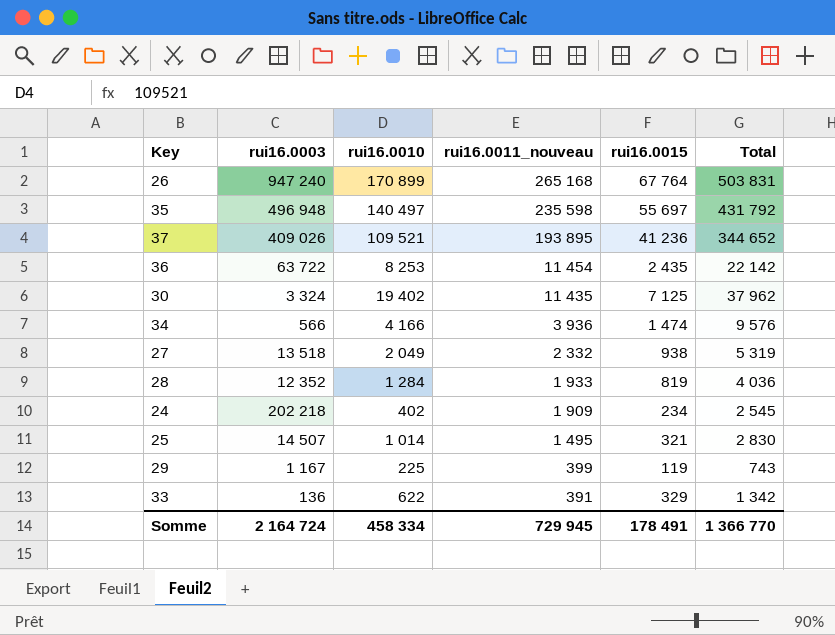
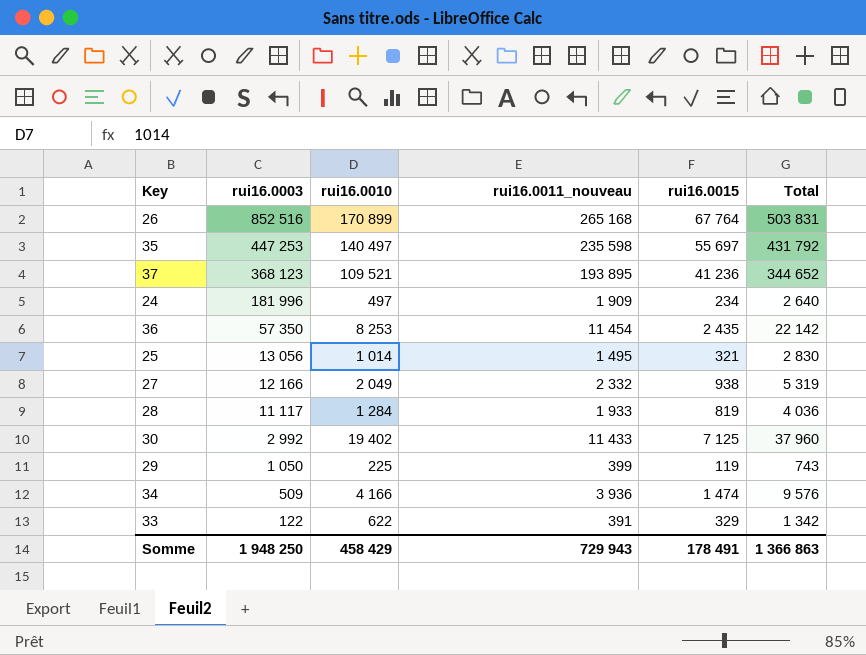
row order: rui16.0011_nouveau descending -> rui16.0003 descending
26 | rui16.0003: 947 240 -> 852 516
35 | rui16.0003: 496 948 -> 447 253
37 | rui16.0003: 409 026 -> 368 123
24 | rui16.0003: 202 218 -> 181 996
24 | rui16.0010: 402 -> 497
24 | Total: 2 545 -> 2 640
36 | rui16.0003: 63 722 -> 57 350
25 | rui16.0003: 14 507 -> 13 056
27 | rui16.0003: 13 518 -> 12 166
28 | rui16.0003: 12 352 -> 11 117
30 | rui16.0003: 3 324 -> 2 992
30 | rui16.0011_nouveau: 11 435 -> 11 433
30 | Total: 37 962 -> 37 960
29 | rui16.0003: 1 167 -> 1 050
34 | rui16.0003: 566 -> 509
33 | rui16.0003: 136 -> 122
Somme | rui16.0003: 2 164 724 -> 1 948 250
Somme | rui16.0010: 458 334 -> 458 429
Somme | rui16.0011_nouveau: 729 945 -> 729 943
Somme | Total: 1 366 770 -> 1 366 863

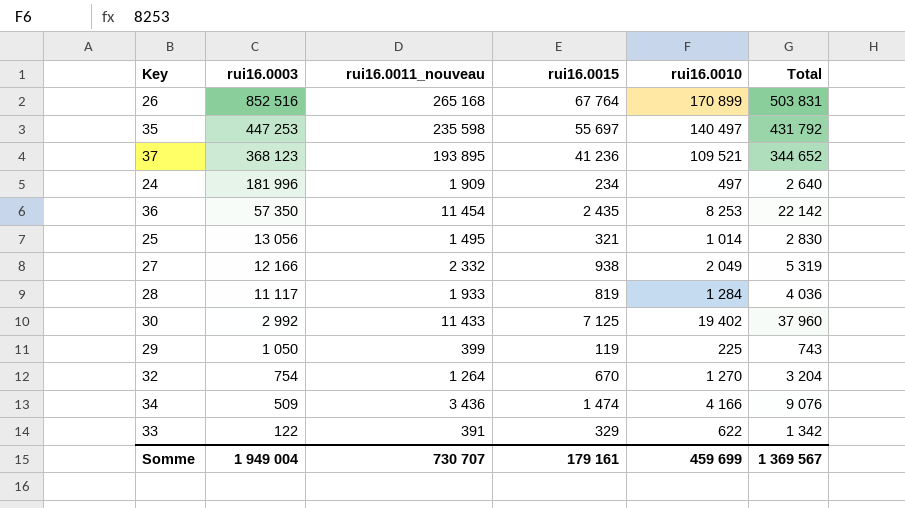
column rui16.0010 | position: 3 -> 5
row 32: none -> 754 | 1 264 | 670 | 1 270 | 3 204
34 | rui16.0011_nouveau: 3 936 -> 3 436
34 | Total: 9 576 -> 9 076
Somme | rui16.0003: 1 948 250 -> 1 949 004
Somme | rui16.0011_nouveau: 729 943 -> 730 707
Somme | rui16.0015: 178 491 -> 179 161
Somme | rui16.0010: 458 429 -> 459 699
Somme | Total: 1 366 863 -> 1 369 567

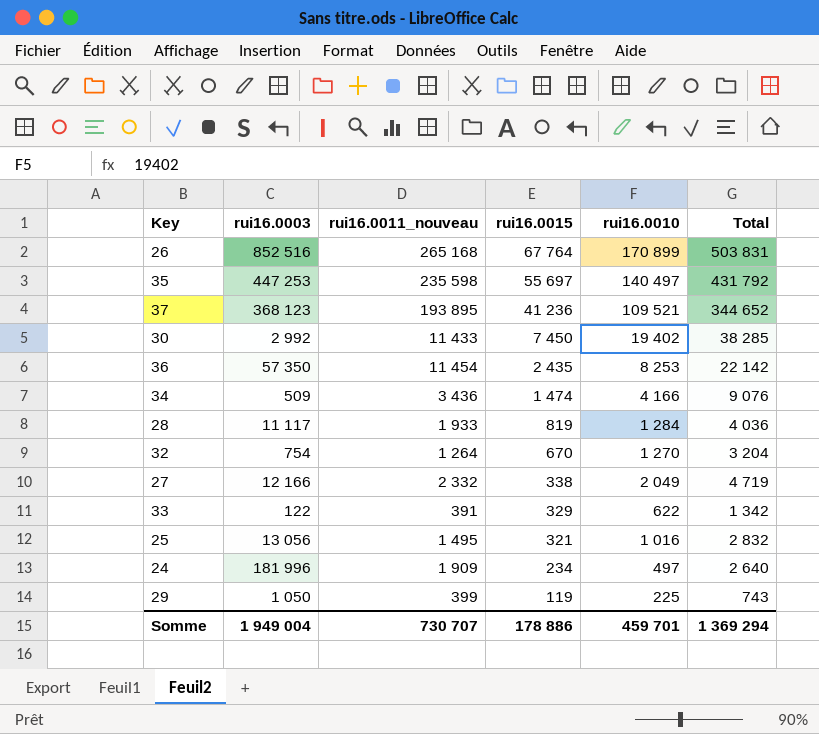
row order: rui16.0003 descending -> rui16.0015 descending
30 | rui16.0015: 7 125 -> 7 450
30 | Total: 37 960 -> 38 285
27 | rui16.0015: 938 -> 338
27 | Total: 5 319 -> 4 719
25 | rui16.0010: 1 014 -> 1 016
25 | Total: 2 830 -> 2 832
Somme | rui16.0015: 179 161 -> 178 886
Somme | rui16.0010: 459 699 -> 459 701
Somme | Total: 1 369 567 -> 1 369 294

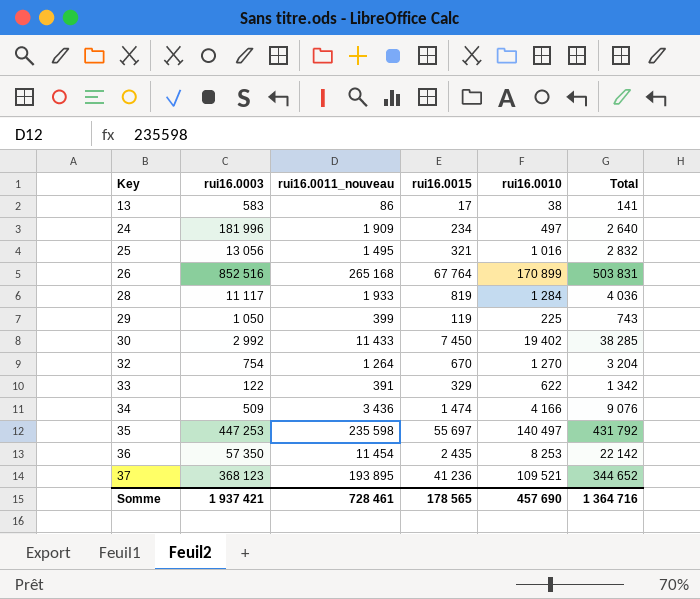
row order: rui16.0015 descending -> Key ascending
row 27: 12 166 | 2 332 | 338 | 2 049 | 4 719 -> none
row 13: none -> 583 | 86 | 17 | 38 | 141
Somme | rui16.0003: 1 949 004 -> 1 937 421
Somme | rui16.0011_nouveau: 730 707 -> 728 461
Somme | rui16.0015: 178 886 -> 178 565
Somme | rui16.0010: 459 701 -> 457 690
Somme | Total: 1 369 294 -> 1 364 716

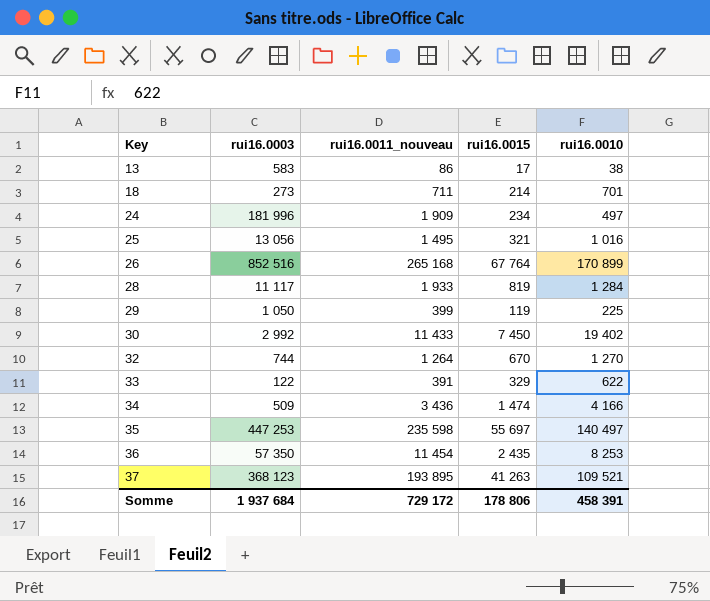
column Total | formula: [rui16.0011_nouveau] + [rui16.0015] + [rui16.0010] -> none
row 18: none -> 273 | 711 | 214 | 701
32 | rui16.0003: 754 -> 744
37 | rui16.0015: 41 236 -> 41 263
Somme | rui16.0003: 1 937 421 -> 1 937 684
Somme | rui16.0011_nouveau: 728 461 -> 729 172
Somme | rui16.0015: 178 565 -> 178 806
Somme | rui16.0010: 457 690 -> 458 391

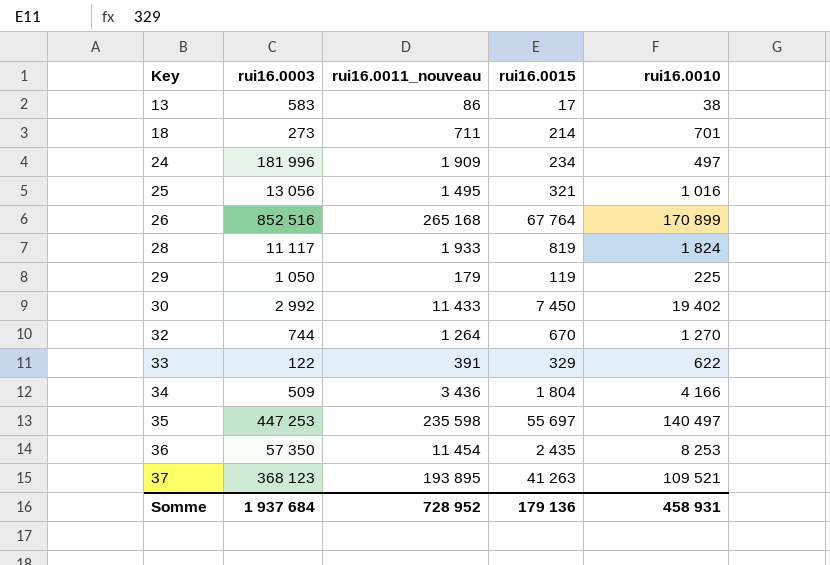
28 | rui16.0010: 1 284 -> 1 824
29 | rui16.0011_nouveau: 399 -> 179
34 | rui16.0015: 1 474 -> 1 804
Somme | rui16.0011_nouveau: 729 172 -> 728 952
Somme | rui16.0015: 178 806 -> 179 136
Somme | rui16.0010: 458 391 -> 458 931

